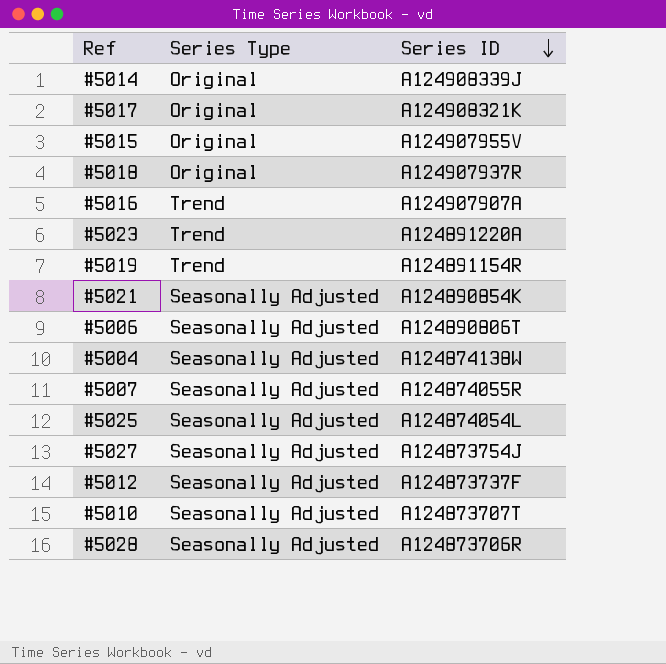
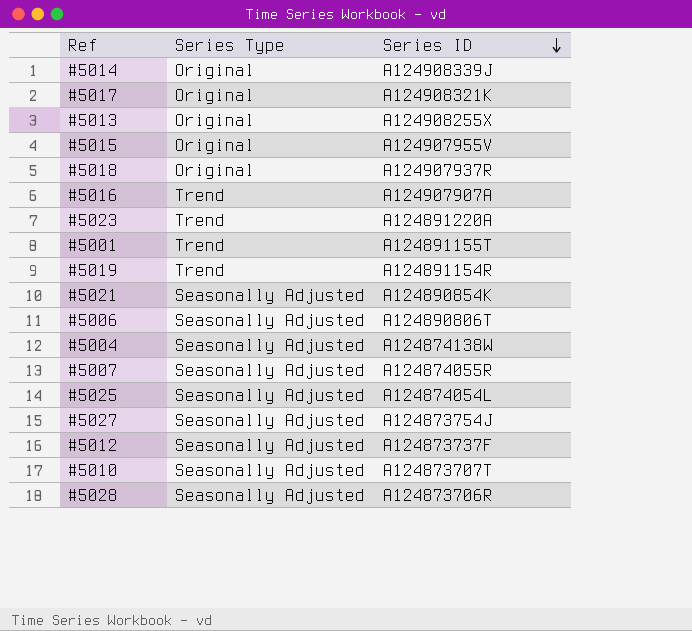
row #5013: none -> Original | A124908255X
row #5001: none -> Trend | A124891155T

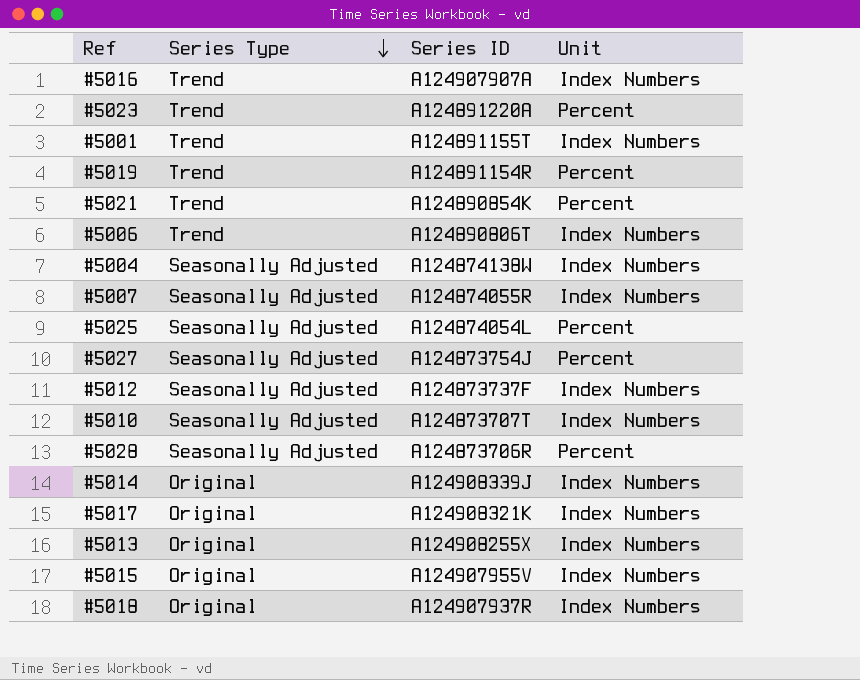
row order: Series ID descending -> Series Type descending
column Unit | position: none -> 4
#5021 | Series Type: Seasonally Adjusted -> Trend
#5006 | Series Type: Seasonally Adjusted -> Trend

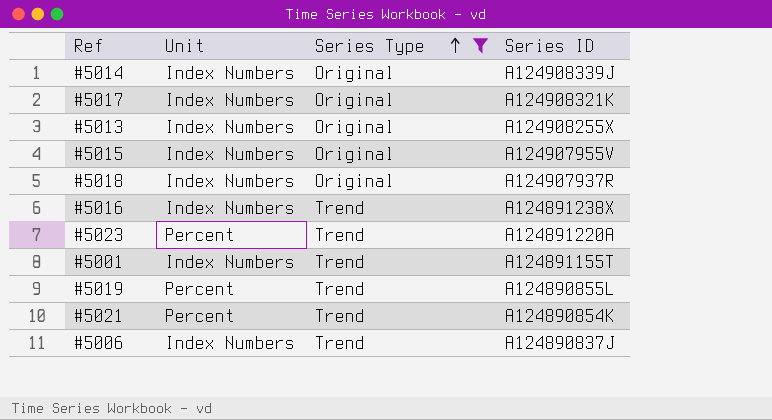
filter: none -> Series Type != Seasonally Adjusted
row order: Series Type descending -> Series Type ascending
column Unit | position: 4 -> 2
#5016 | Series ID: A124907907A -> A124891238X
#5019 | Series ID: A124891154R -> A124890855L
#5006 | Series ID: A124890806T -> A124890837J

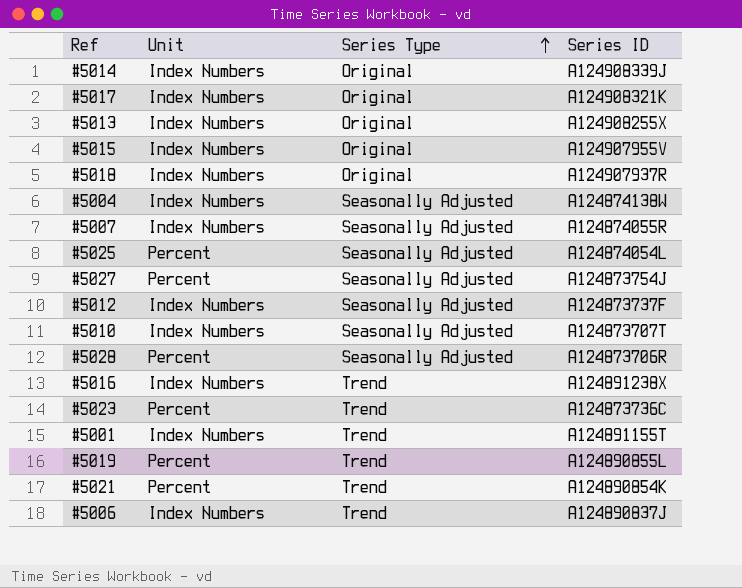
filter: Series Type != Seasonally Adjusted -> none
#5023 | Series ID: A124891220A -> A124873736C

